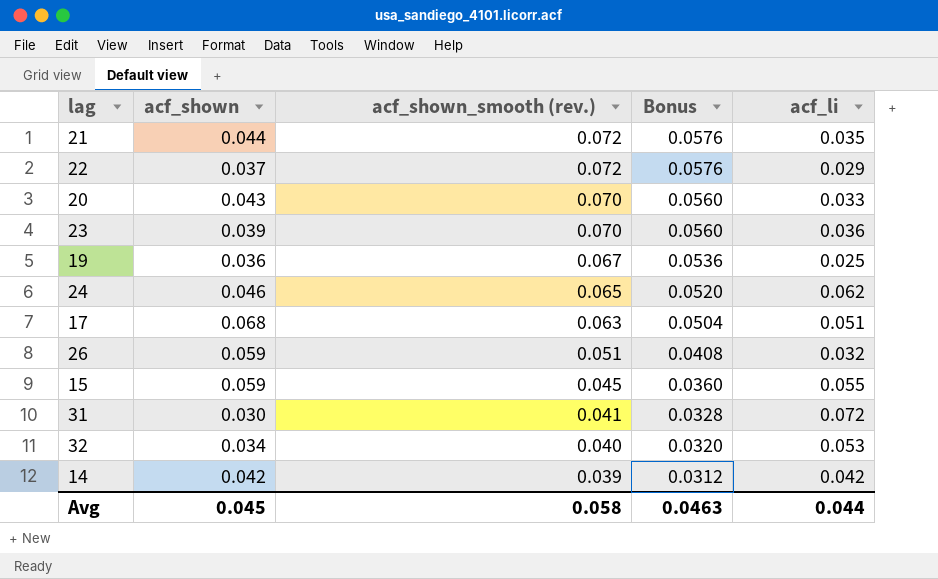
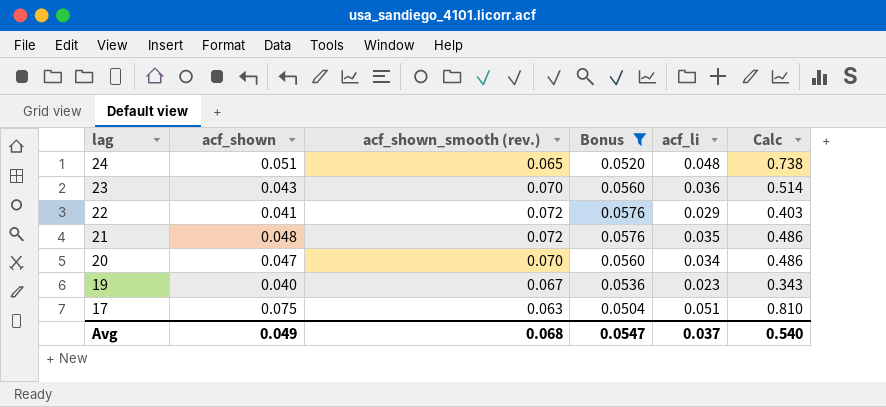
filter: none -> Bonus >= 0.0504
row order: acf_shown_smooth (rev.) descending -> lag descending
column Calc | formula: none -> [acf_li] / [acf_shown_smooth (rev.)]
24 | acf_shown: 0.046 -> 0.051
24 | acf_li: 0.062 -> 0.048
23 | acf_shown: 0.039 -> 0.043
22 | acf_shown: 0.037 -> 0.041
21 | acf_shown: 0.044 -> 0.048
20 | acf_shown: 0.043 -> 0.047
20 | acf_li: 0.033 -> 0.034
19 | acf_shown: 0.036 -> 0.040
19 | acf_li: 0.025 -> 0.023
17 | acf_shown: 0.068 -> 0.075
Avg | acf_shown: 0.045 -> 0.049
Avg | acf_shown_smooth (rev.): 0.058 -> 0.068
Avg | Bonus: 0.0463 -> 0.0547
Avg | acf_li: 0.044 -> 0.037

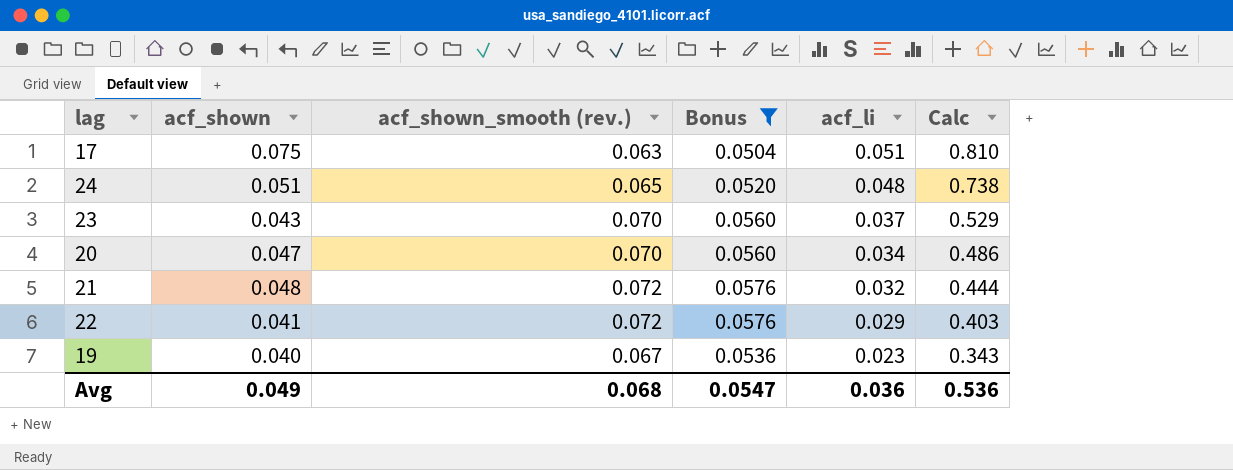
row order: lag descending -> acf_li descending
23 | acf_li: 0.036 -> 0.037
23 | Calc: 0.514 -> 0.529
21 | acf_li: 0.035 -> 0.032
21 | Calc: 0.486 -> 0.444
Avg | acf_li: 0.037 -> 0.036
Avg | Calc: 0.540 -> 0.536

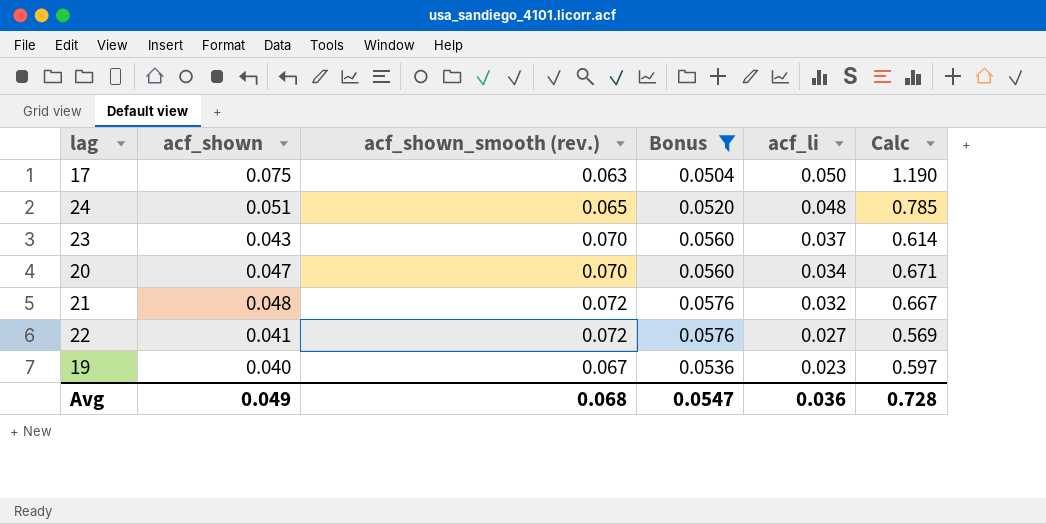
column Calc | formula: [acf_li] / [acf_shown_smooth (rev.)] -> [acf_shown] / [acf_shown_smooth (rev.)]
17 | acf_li: 0.051 -> 0.050
22 | acf_li: 0.029 -> 0.027
Avg | Calc: 0.536 -> 0.728

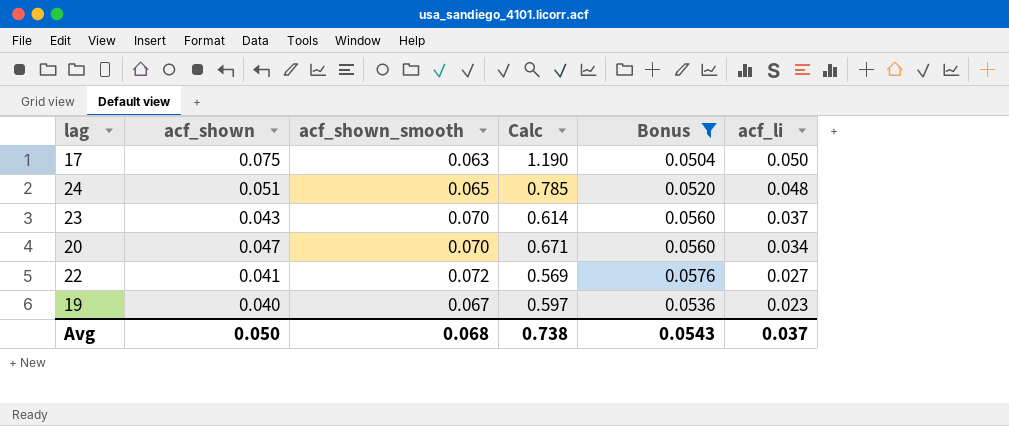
column name: acf_shown_smooth (rev.) -> acf_shown_smooth
column Calc | position: 6 -> 4
row 21: 0.048 | 0.072 | 0.0576 | 0.032 | 0.667 -> none
Avg | acf_shown: 0.049 -> 0.050
Avg | Calc: 0.728 -> 0.738
Avg | Bonus: 0.0547 -> 0.0543
Avg | acf_li: 0.036 -> 0.037

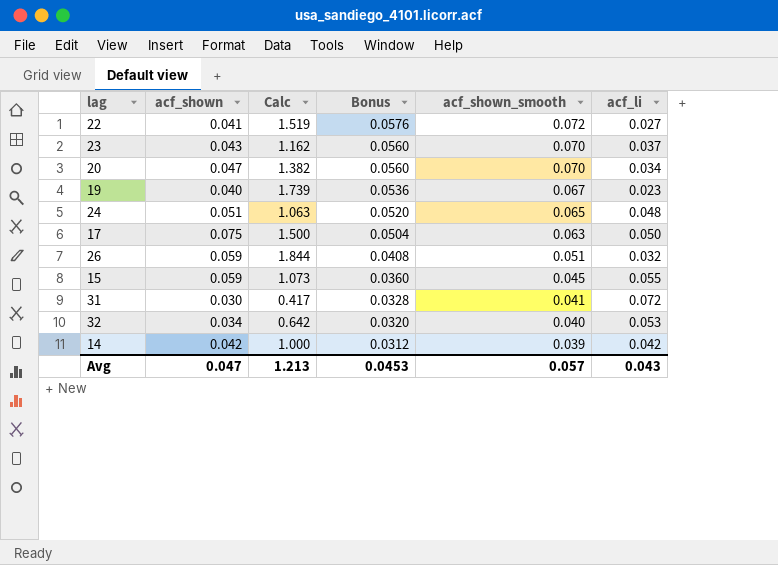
filter: Bonus >= 0.0504 -> none
row order: acf_li descending -> Bonus descending
column Calc | formula: [acf_shown] / [acf_shown_smooth] -> [acf_shown] / [acf_li]
column acf_shown_smooth | position: 3 -> 5
Avg | acf_shown: 0.050 -> 0.047
Avg | Calc: 0.738 -> 1.213
Avg | Bonus: 0.0543 -> 0.0453
Avg | acf_shown_smooth: 0.068 -> 0.057
Avg | acf_li: 0.037 -> 0.043

